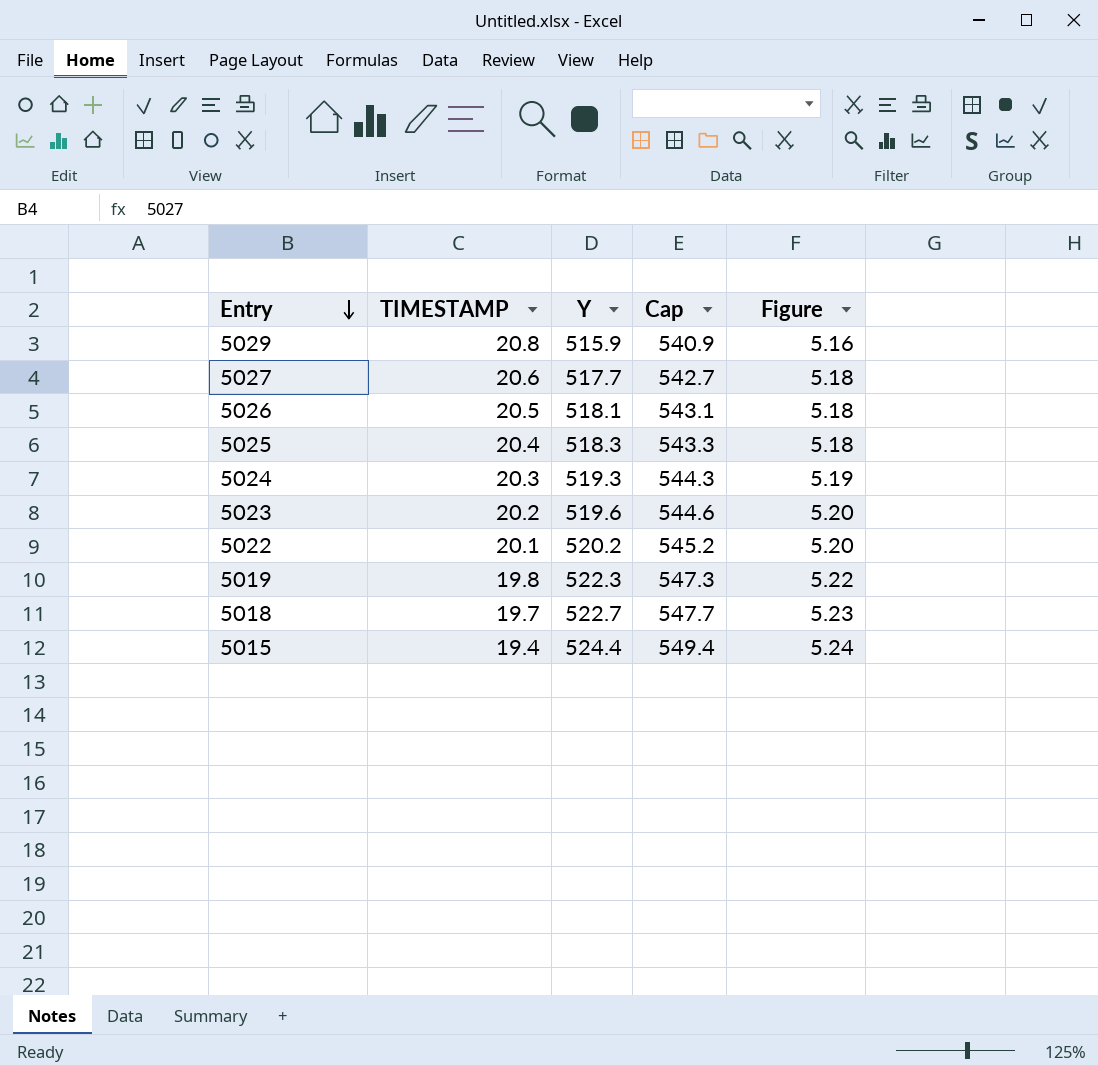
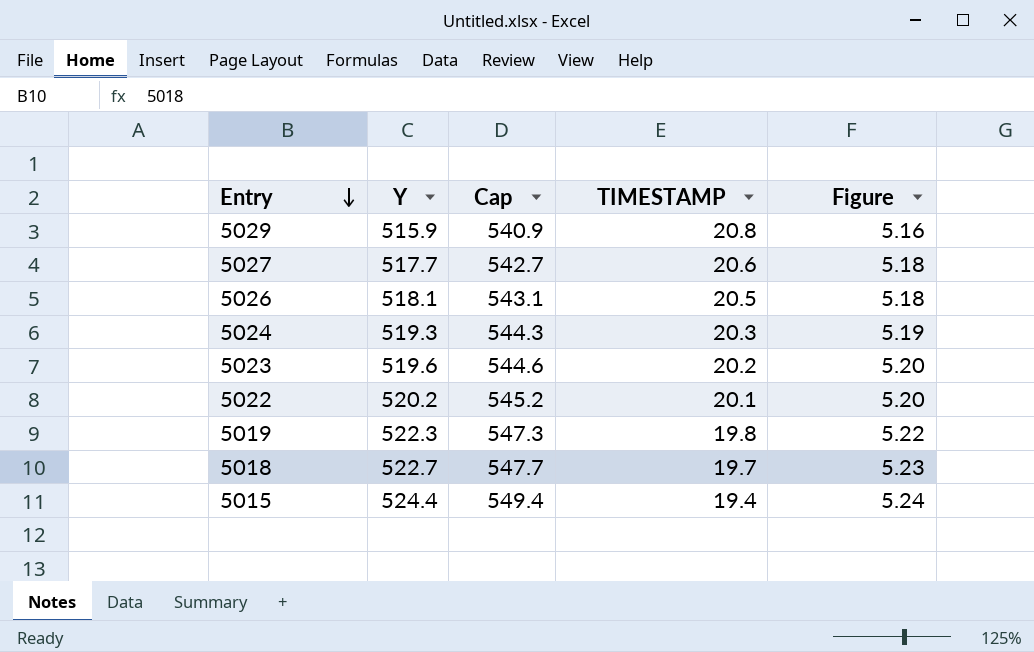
column TIMESTAMP | position: 2 -> 4
row 5025: 20.4 | 518.3 | 543.3 | 5.18 -> none

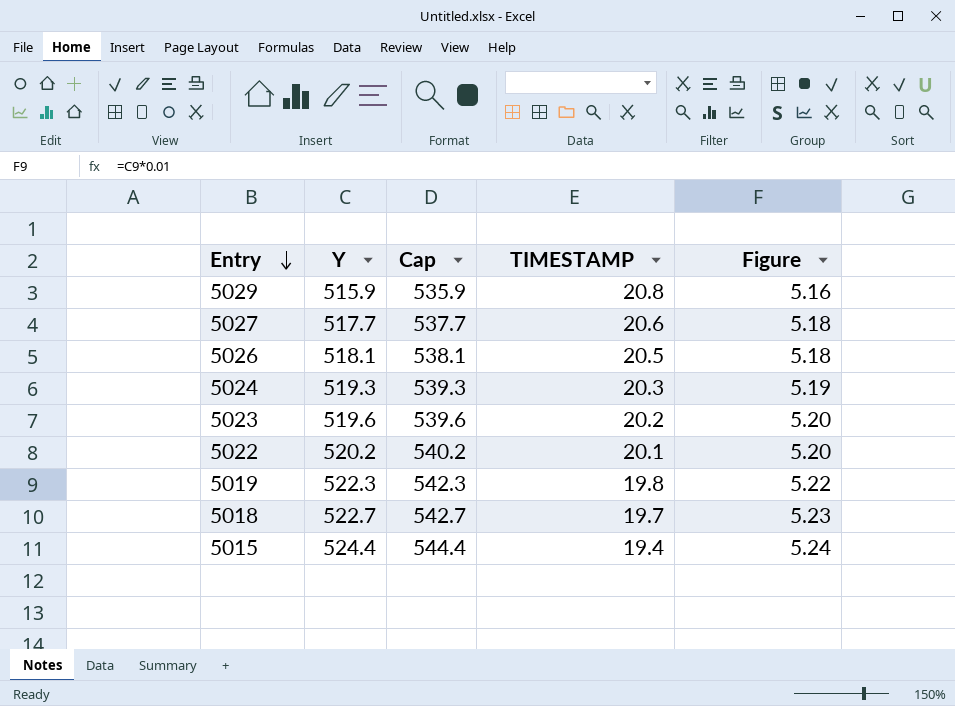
column Cap | formula: [Y] + 25 -> [Y] + 20

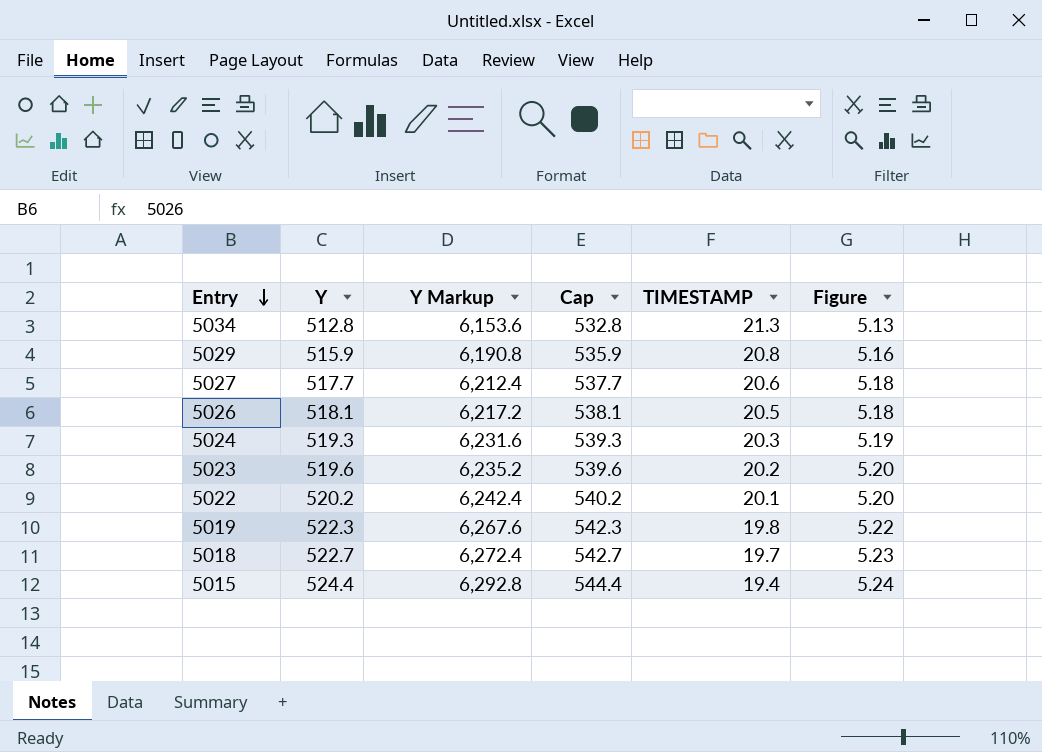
column Y Markup | formula: none -> [Y] * 12
row 5034: none -> 512.8 | 6,153.6 | 532.8 | 21.3 | 5.13

